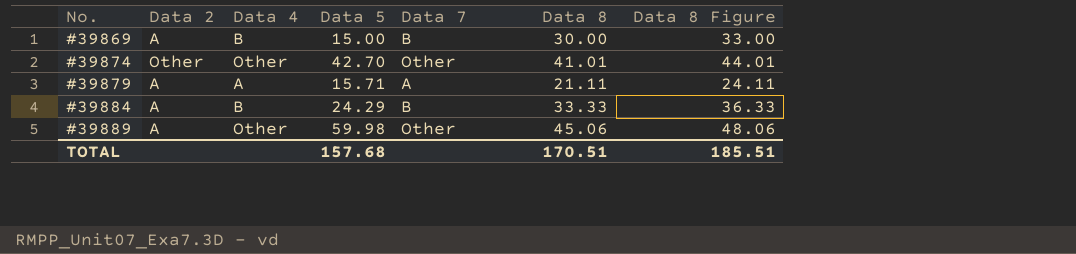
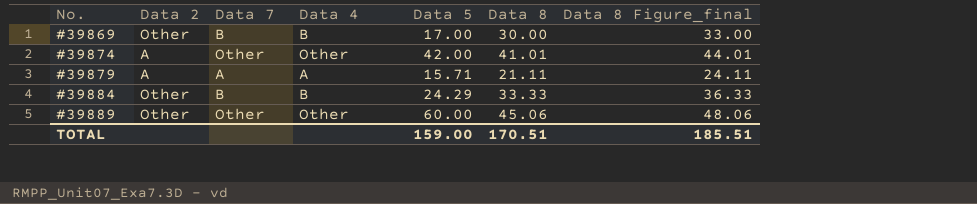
column Data 7 | position: 5 -> 3
column name: Data 8 Figure -> Data 8 Figure_final
#39869 | Data 2: A -> Other
#39869 | Data 5: 15.00 -> 17.00
#39874 | Data 2: Other -> A
#39874 | Data 5: 42.70 -> 42.00
#39884 | Data 2: A -> Other
#39889 | Data 2: A -> Other
#39889 | Data 5: 59.98 -> 60.00
TOTAL | Data 5: 157.68 -> 159.00

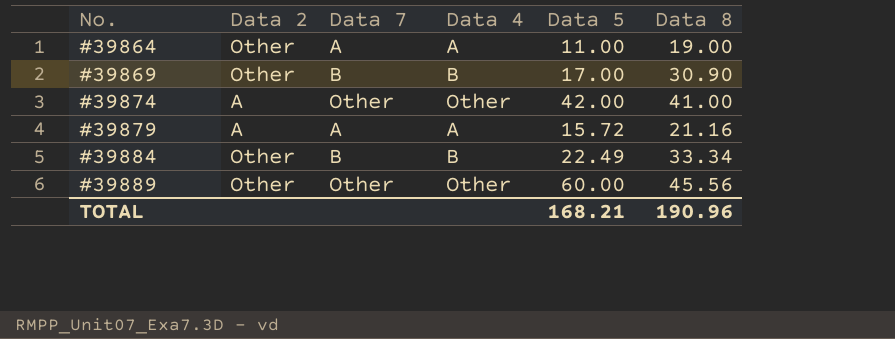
column Data 8 Figure_final | formula: [Data 8] + 3 -> none
row #39864: none -> Other | A | A | 11.00 | 19.00
#39869 | Data 8: 30.00 -> 30.90
#39874 | Data 8: 41.01 -> 41.00
#39879 | Data 5: 15.71 -> 15.72
#39879 | Data 8: 21.11 -> 21.16
#39884 | Data 5: 24.29 -> 22.49
#39884 | Data 8: 33.33 -> 33.34
#39889 | Data 8: 45.06 -> 45.56
TOTAL | Data 5: 159.00 -> 168.21
TOTAL | Data 8: 170.51 -> 190.96

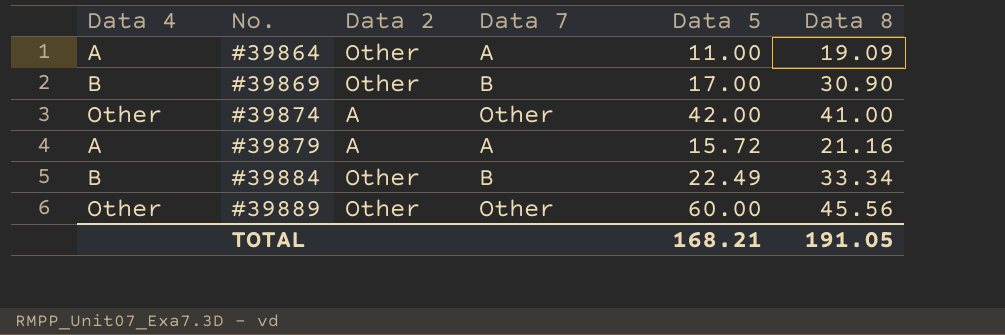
column Data 4 | position: 4 -> 1
#39864 | Data 8: 19.00 -> 19.09
TOTAL | Data 8: 190.96 -> 191.05

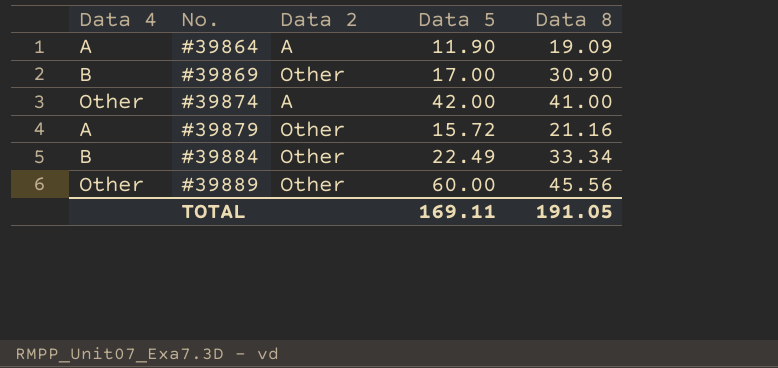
column Data 7 | position: 4 -> none
#39864 | Data 2: Other -> A
#39864 | Data 5: 11.00 -> 11.90
#39879 | Data 2: A -> Other
TOTAL | Data 5: 168.21 -> 169.11

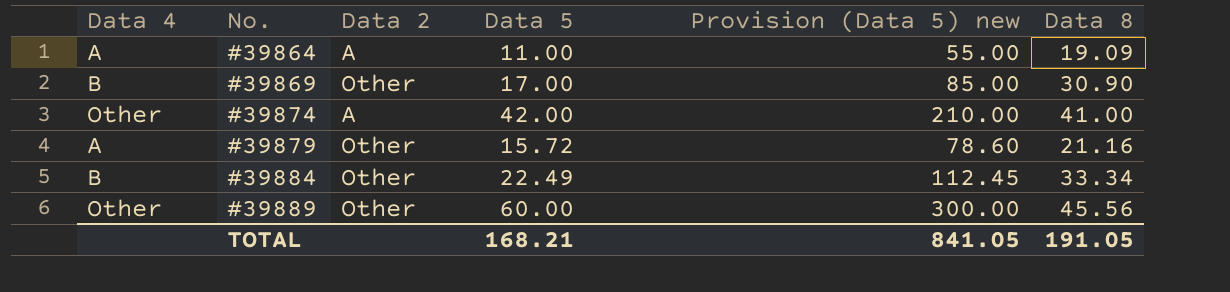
column Provision (Data 5) new | formula: none -> [Data 5] * 5
#39864 | Data 5: 11.90 -> 11.00
TOTAL | Data 5: 169.11 -> 168.21

